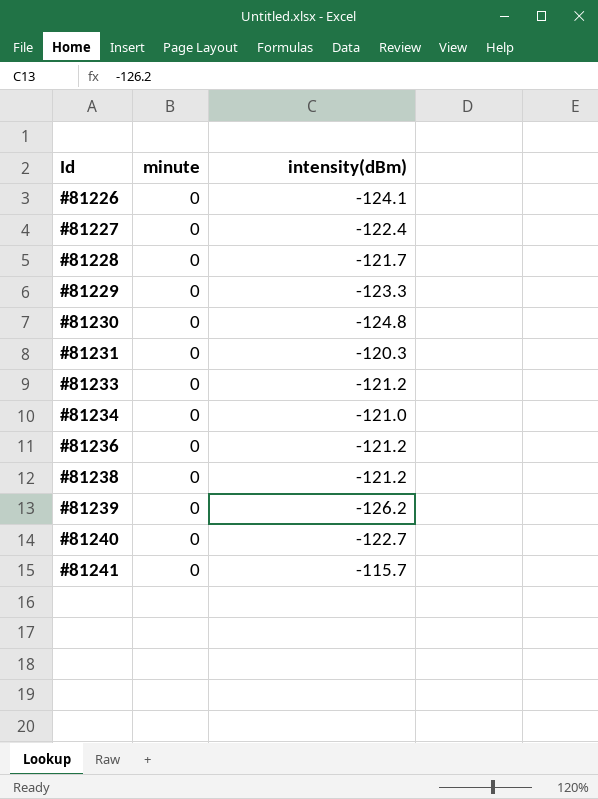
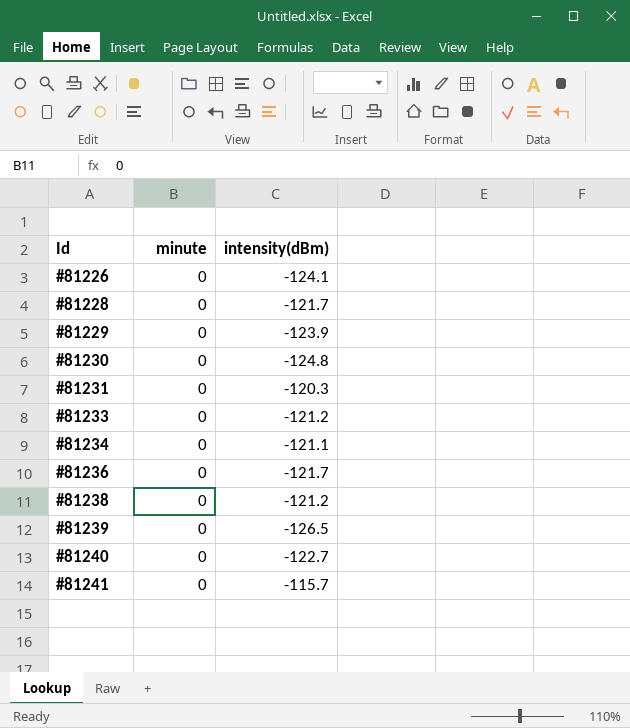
row #81227: 0 | -122.4 -> none
#81229 | intensity(dBm): -123.3 -> -123.9
#81234 | intensity(dBm): -121.0 -> -121.1
#81236 | intensity(dBm): -121.2 -> -121.7
#81239 | intensity(dBm): -126.2 -> -126.5

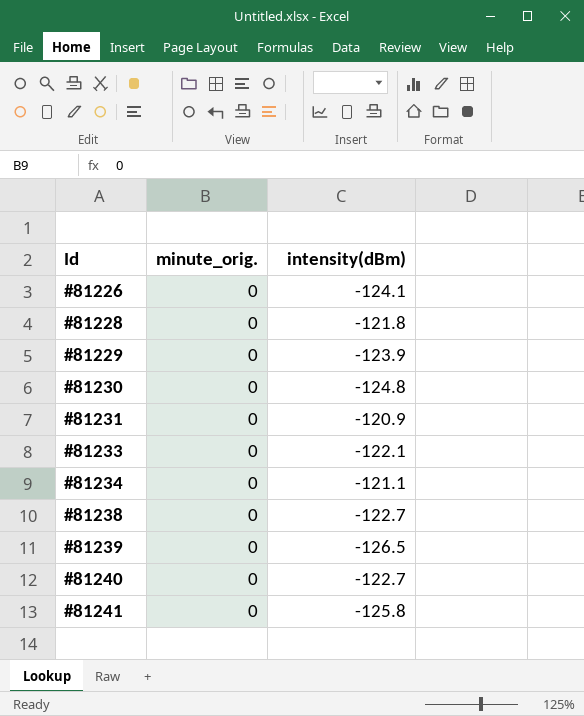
column name: minute -> minute_orig.
row #81236: 0 | -121.7 -> none
#81228 | intensity(dBm): -121.7 -> -121.8
#81231 | intensity(dBm): -120.3 -> -120.9
#81233 | intensity(dBm): -121.2 -> -122.1
#81238 | intensity(dBm): -121.2 -> -122.7
#81241 | intensity(dBm): -115.7 -> -125.8

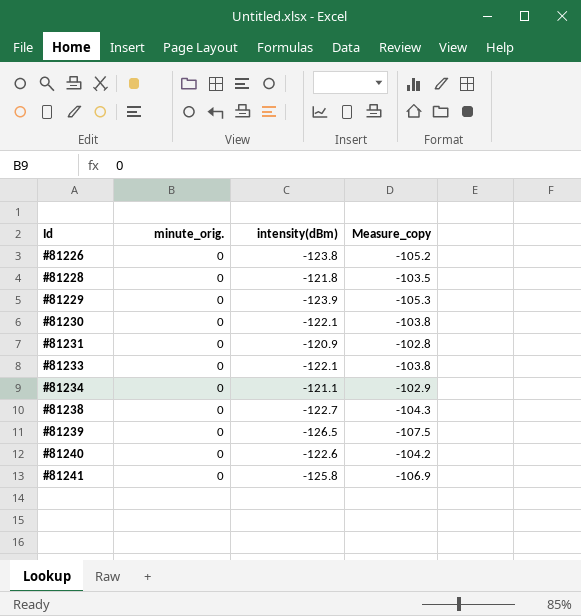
column Measure_copy | formula: none -> [intensity(dBm)] * 0.85
#81226 | intensity(dBm): -124.1 -> -123.8
#81230 | intensity(dBm): -124.8 -> -122.1
#81240 | intensity(dBm): -122.7 -> -122.6

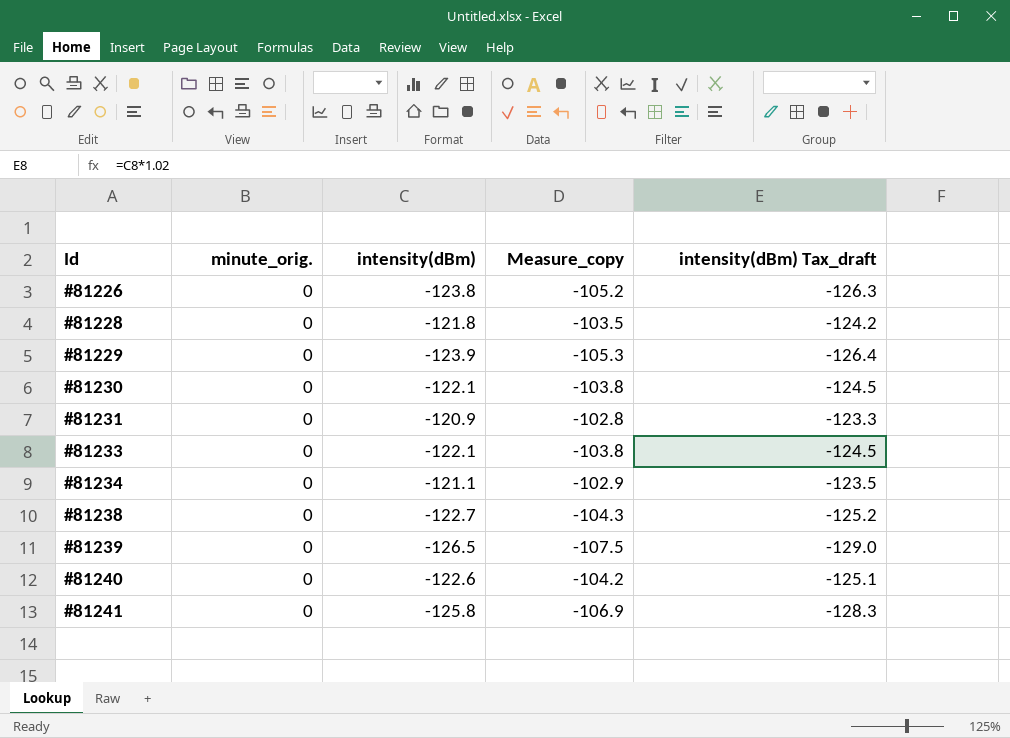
column intensity(dBm) Tax_draft | formula: none -> [intensity(dBm)] * 1.02

